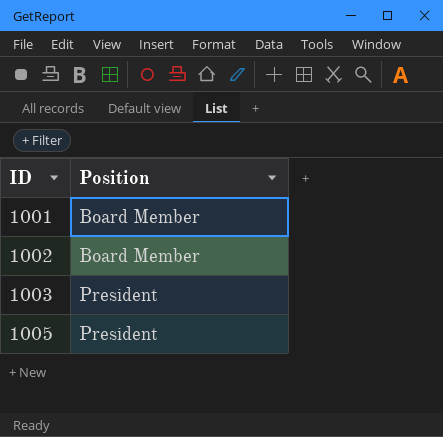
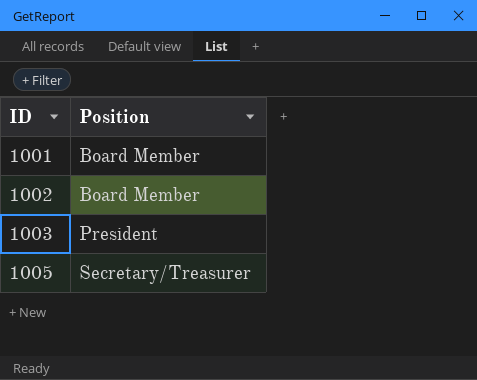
1005 | Position: President -> Secretary/Treasurer

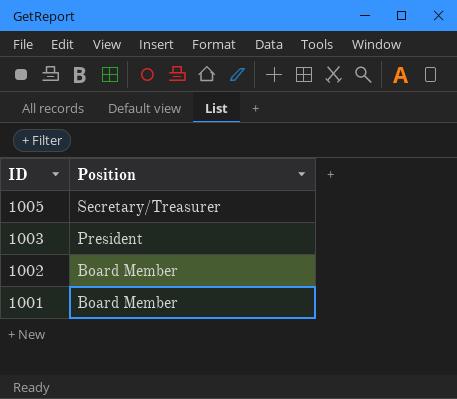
row order: ID ascending -> ID descending

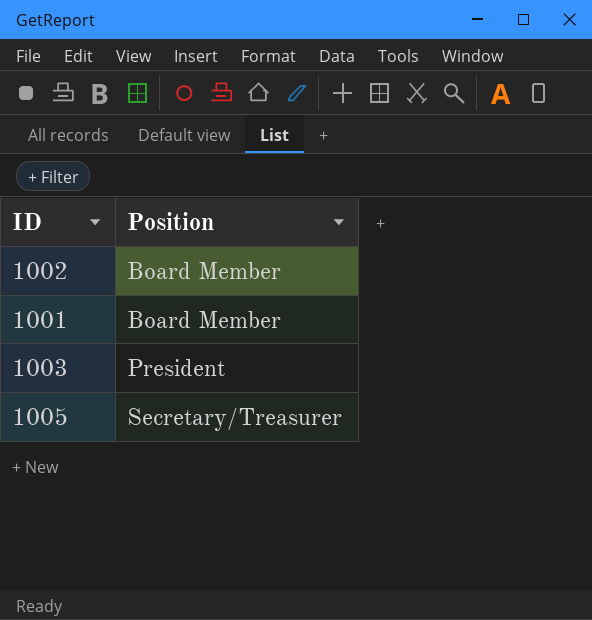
row order: ID descending -> Position ascending

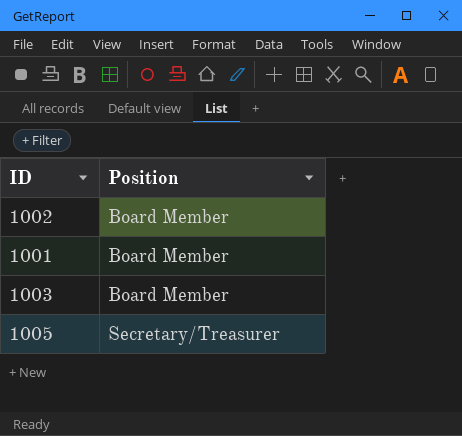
1003 | Position: President -> Board Member

